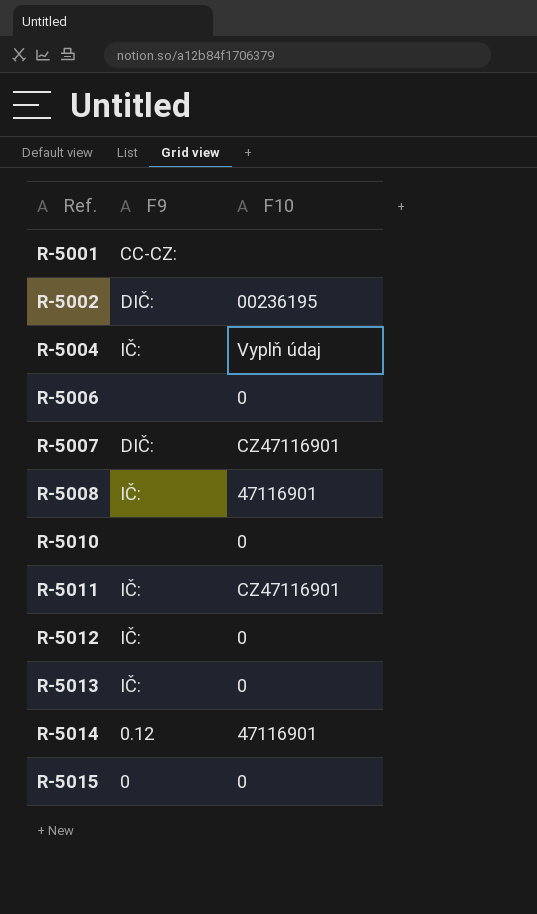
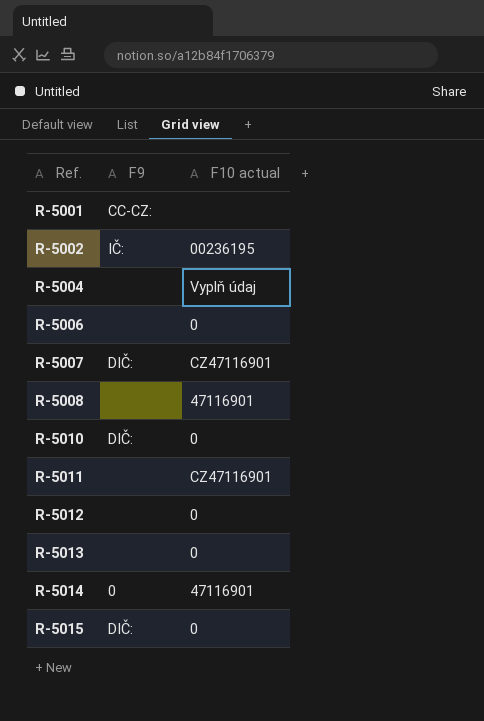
column name: F10 -> F10 actual
R-5002 | F9: DIČ: -> IČ:
R-5004 | F9: IČ: -> none
R-5008 | F9: IČ: -> none
R-5010 | F9: none -> DIČ:
R-5011 | F9: IČ: -> none
R-5012 | F9: IČ: -> none
R-5013 | F9: IČ: -> none
R-5014 | F9: 0.12 -> 0
R-5015 | F9: 0 -> DIČ:

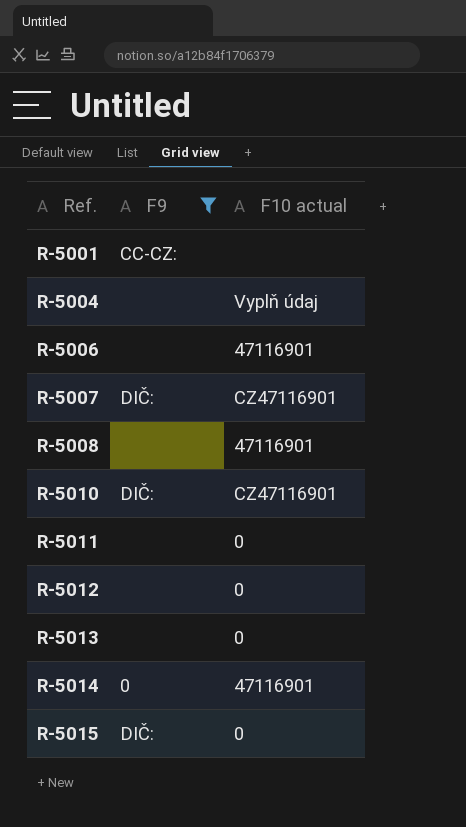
filter: none -> F9 != IČ:
R-5006 | F10 actual: 0 -> 47116901
R-5010 | F10 actual: 0 -> CZ47116901
R-5011 | F10 actual: CZ47116901 -> 0

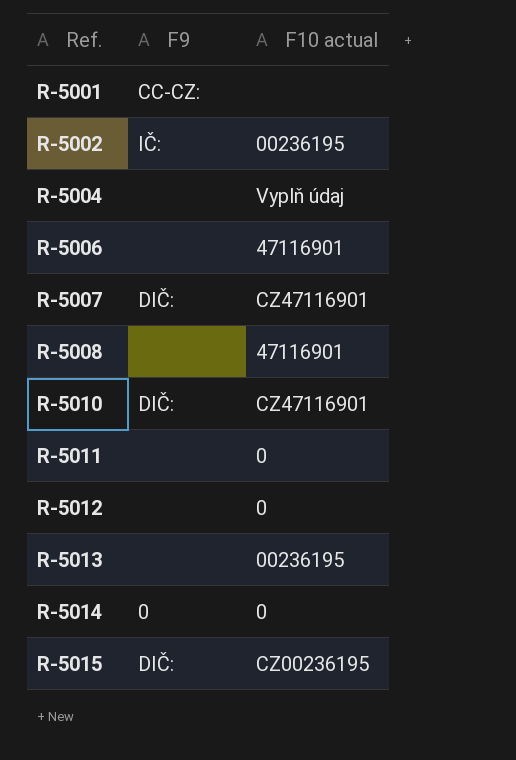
filter: F9 != IČ: -> none
R-5013 | F10 actual: 0 -> 00236195
R-5014 | F10 actual: 47116901 -> 0
R-5015 | F10 actual: 0 -> CZ00236195

